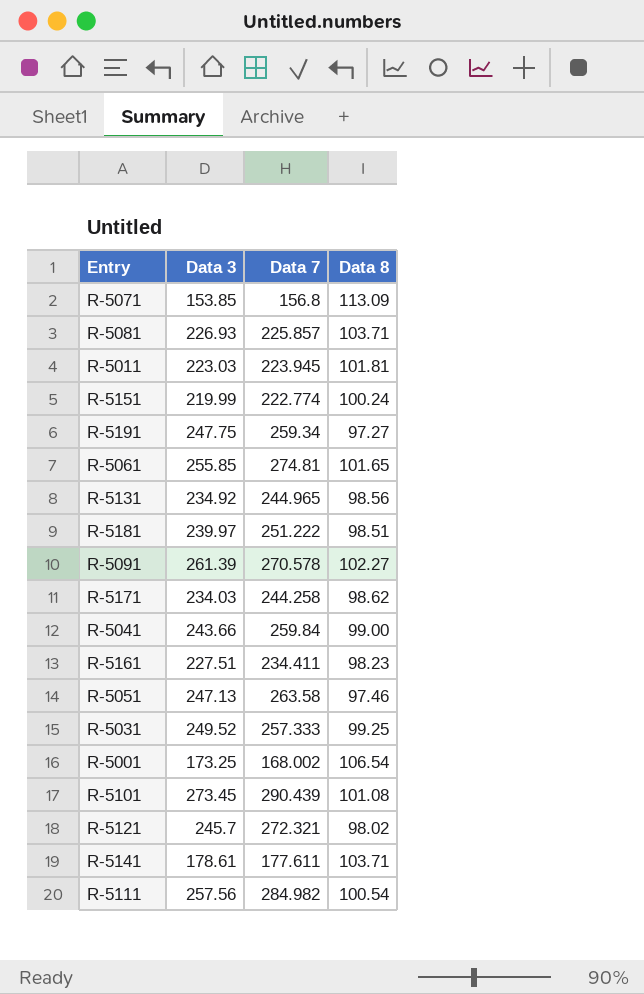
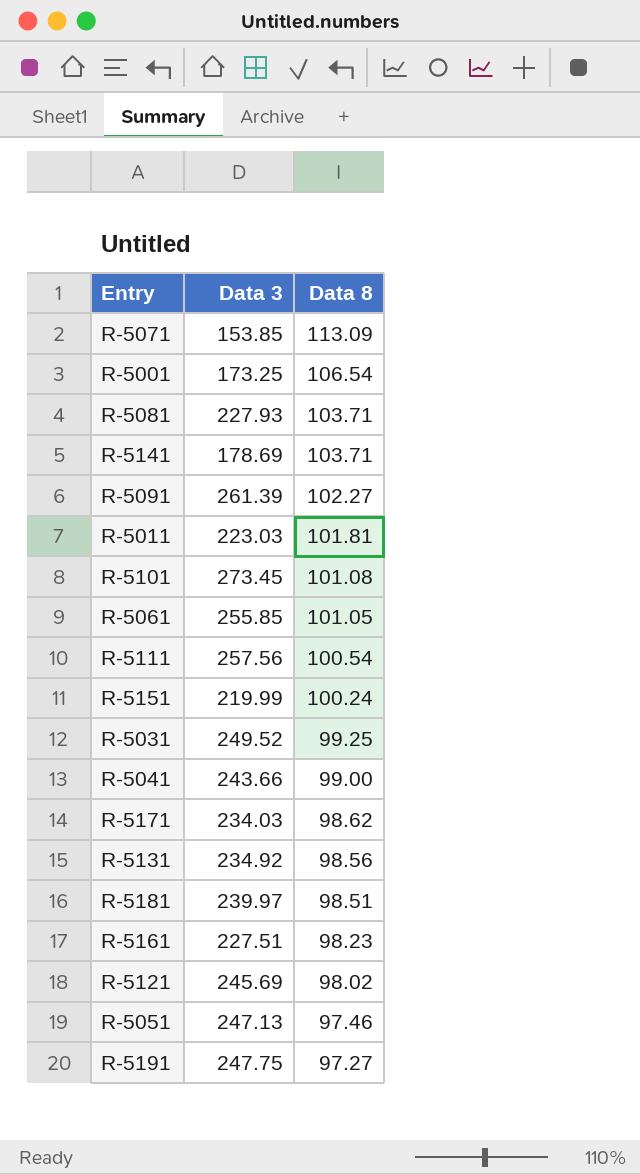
row order: none -> Data 8 descending
column Data 7 | position: 3 -> none
R-5081 | Data 3: 226.93 -> 227.93
R-5141 | Data 3: 178.61 -> 178.69
R-5061 | Data 8: 101.65 -> 101.05
R-5121 | Data 3: 245.7 -> 245.69

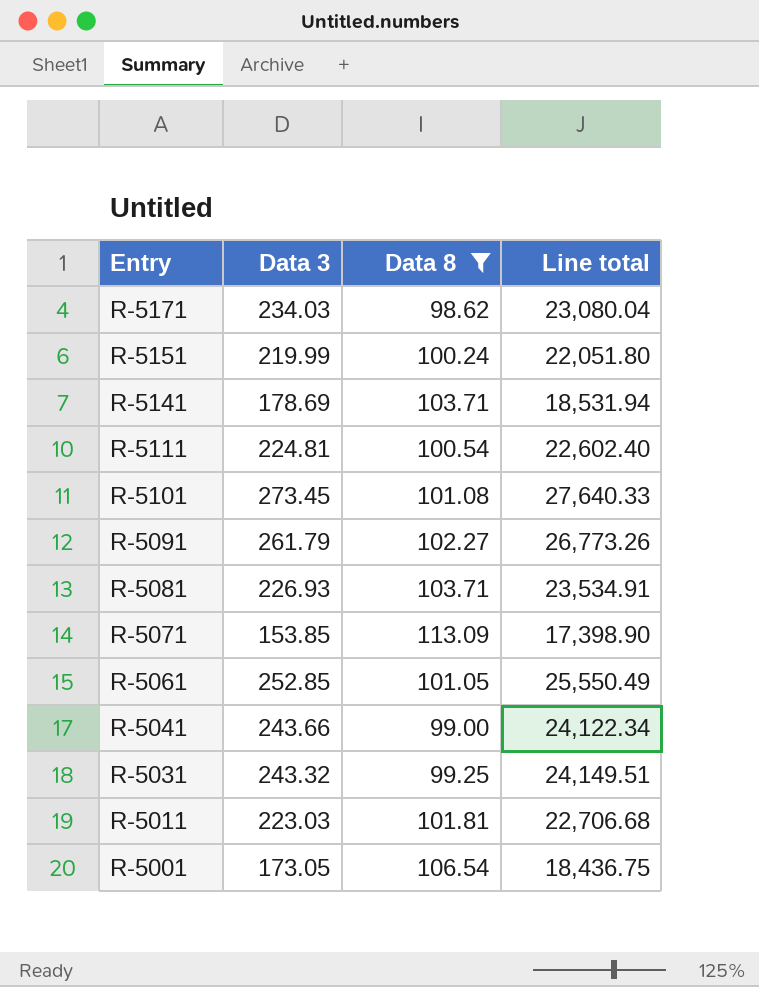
filter: none -> Data 8 >= 98.62
row order: Data 8 descending -> Entry descending
column Line total | formula: none -> [Data 3] * [Data 8]
R-5111 | Data 3: 257.56 -> 224.81
R-5091 | Data 3: 261.39 -> 261.79
R-5081 | Data 3: 227.93 -> 226.93
R-5061 | Data 3: 255.85 -> 252.85
R-5031 | Data 3: 249.52 -> 243.32
R-5001 | Data 3: 173.25 -> 173.05

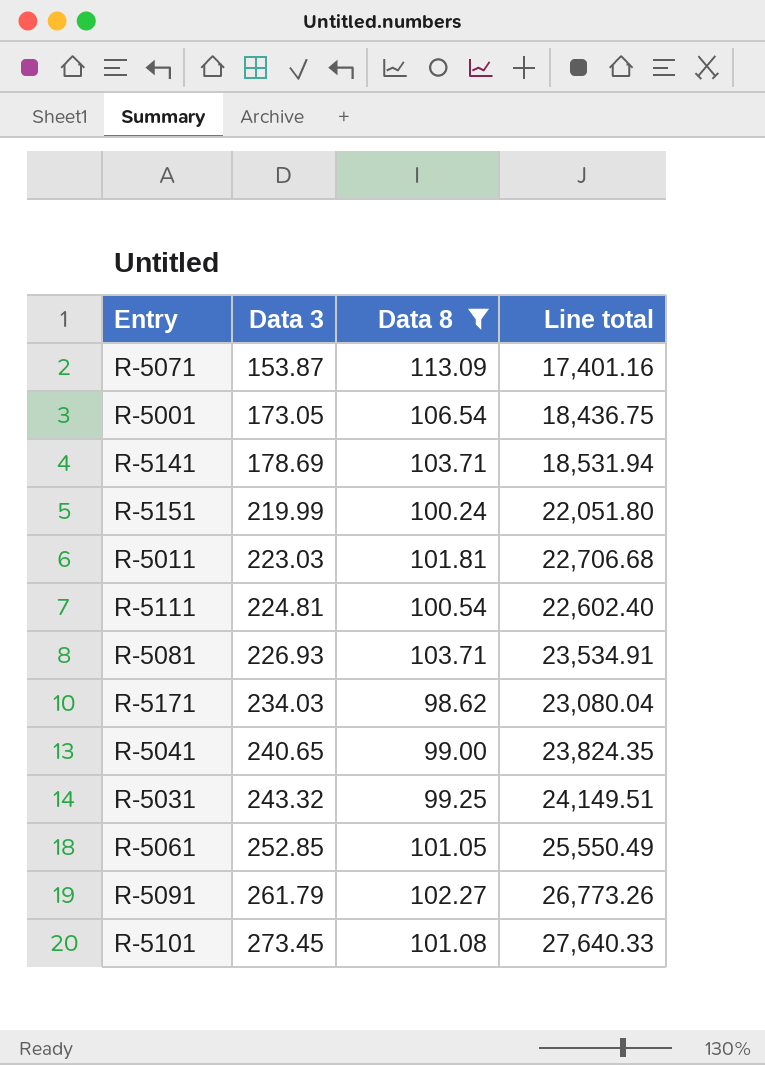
row order: Entry descending -> Data 3 ascending
R-5071 | Data 3: 153.85 -> 153.87
R-5071 | Line total: 17,398.90 -> 17,401.16
R-5041 | Data 3: 243.66 -> 240.65
R-5041 | Line total: 24,122.34 -> 23,824.35

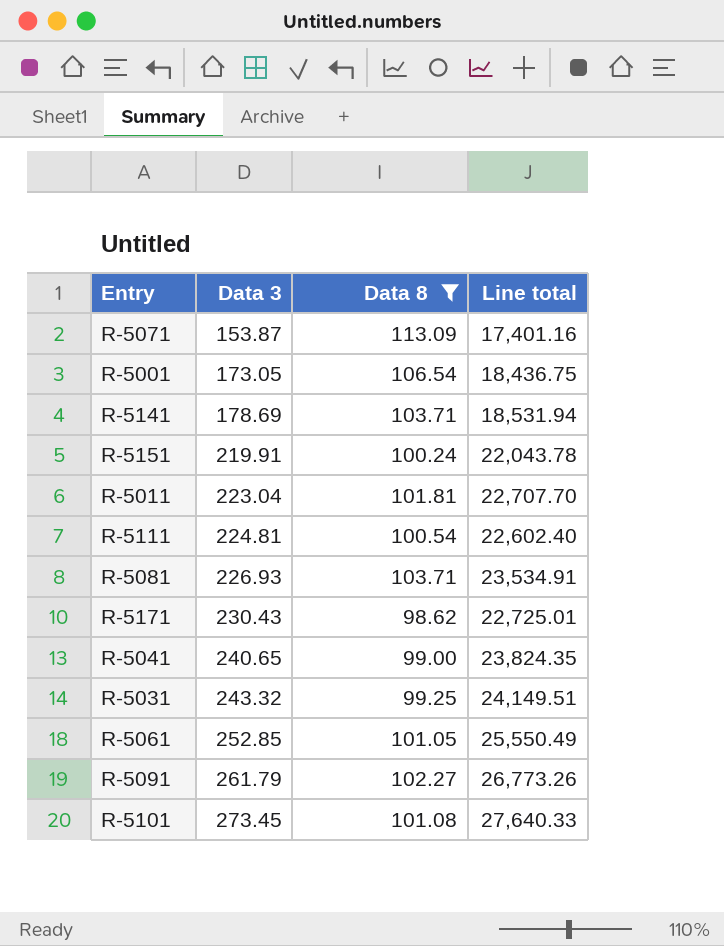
R-5151 | Data 3: 219.99 -> 219.91
R-5151 | Line total: 22,051.80 -> 22,043.78
R-5011 | Data 3: 223.03 -> 223.04
R-5011 | Line total: 22,706.68 -> 22,707.70
R-5171 | Data 3: 234.03 -> 230.43
R-5171 | Line total: 23,080.04 -> 22,725.01

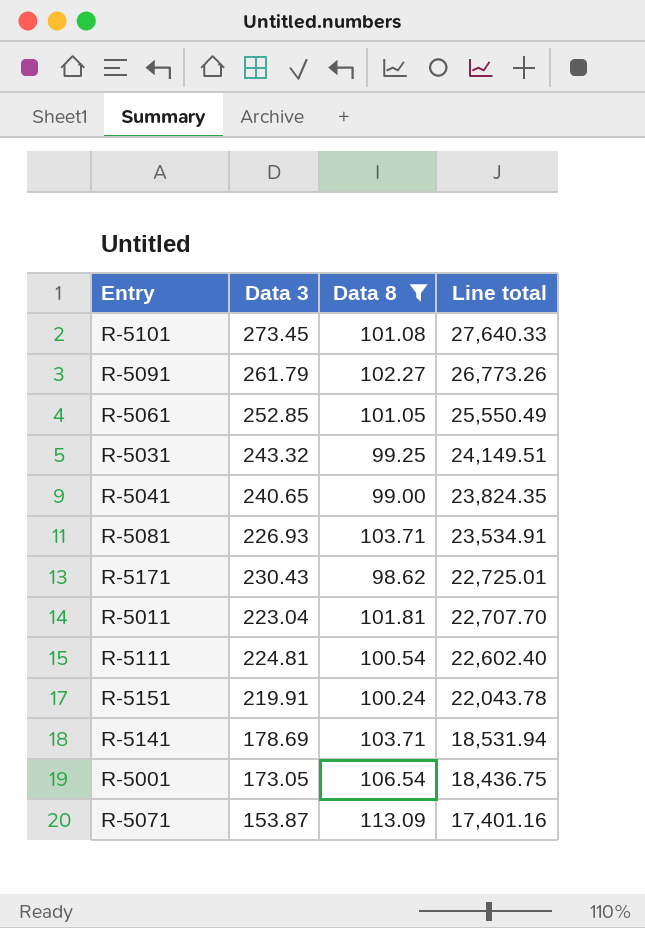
row order: Data 3 ascending -> Line total descending

